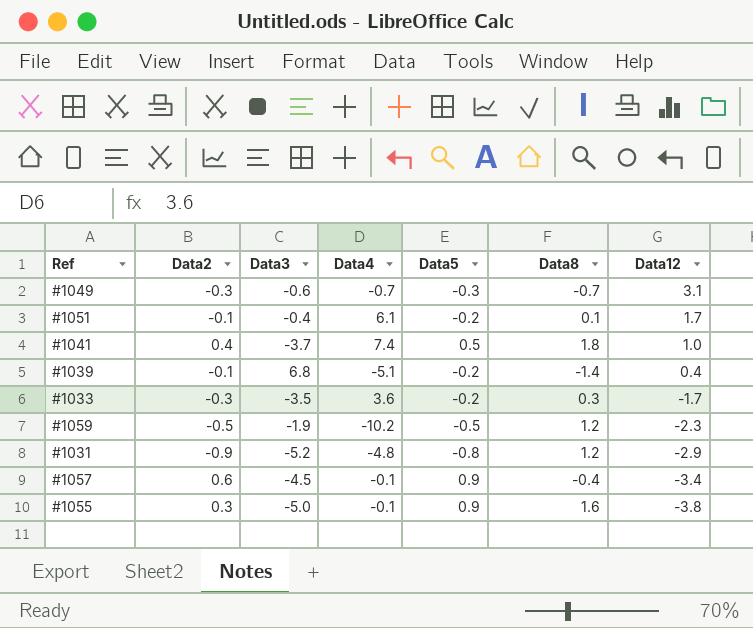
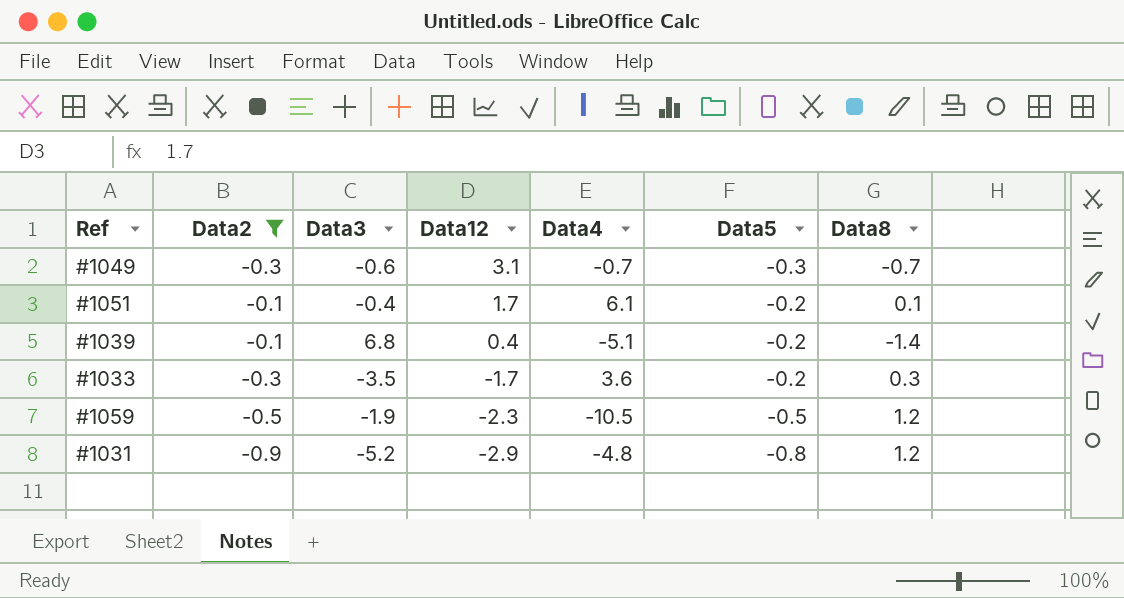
filter: none -> Data2 <= -0.1
column Data12 | position: 7 -> 4
#1059 | Data4: -10.2 -> -10.5

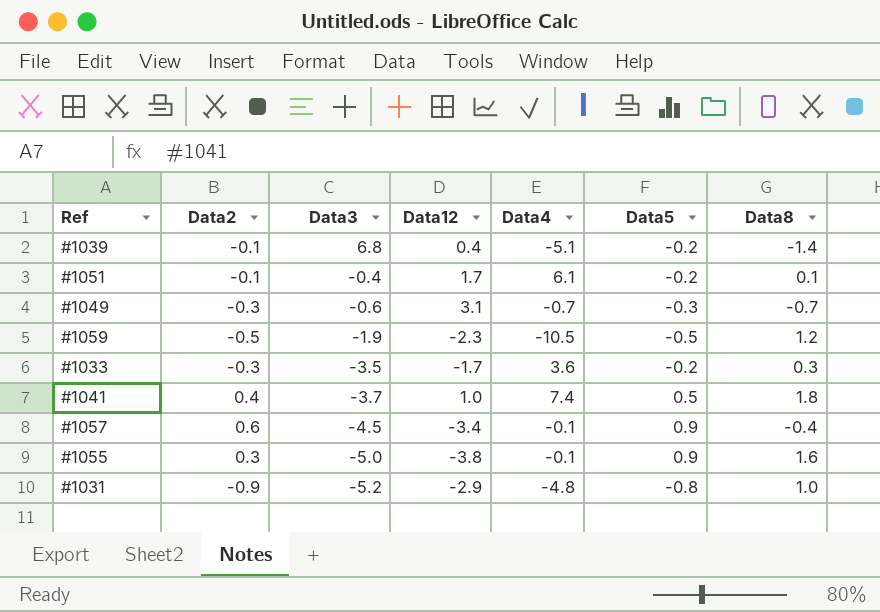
filter: Data2 <= -0.1 -> none
row order: Data12 descending -> Data3 descending
#1031 | Data8: 1.2 -> 1.0

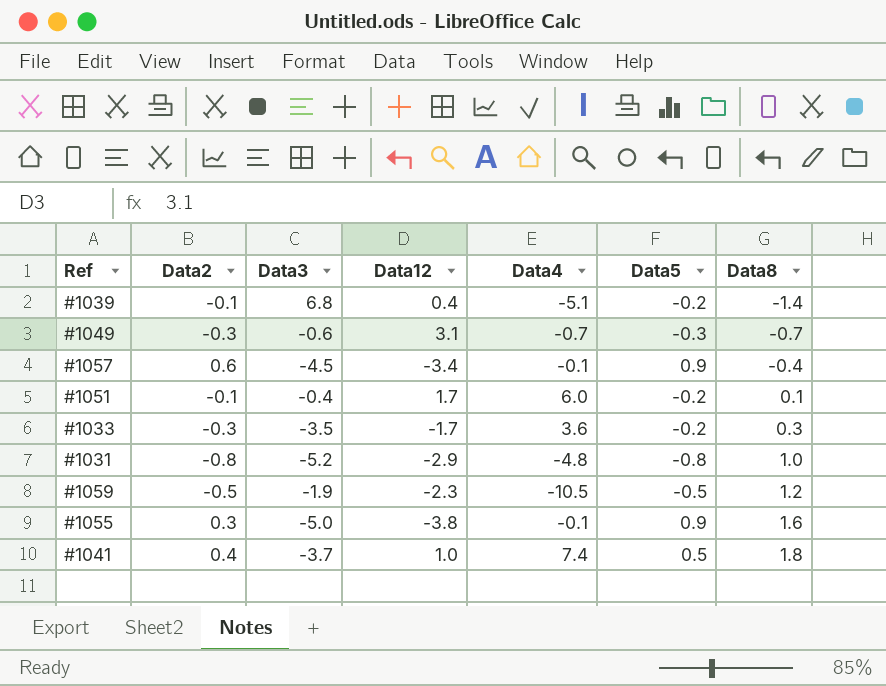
row order: Data3 descending -> Data8 ascending
#1051 | Data4: 6.1 -> 6.0
#1031 | Data2: -0.9 -> -0.8

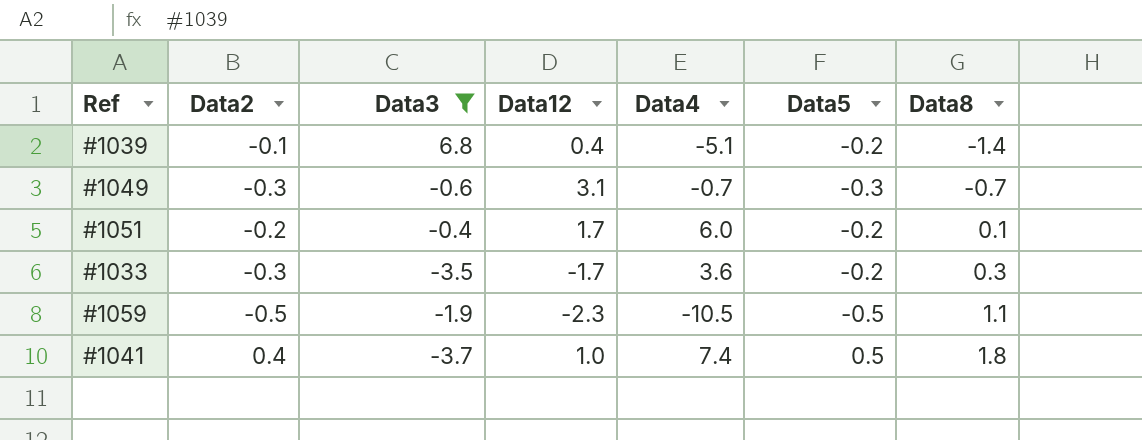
filter: none -> Data3 >= -3.7
#1051 | Data2: -0.1 -> -0.2
#1059 | Data8: 1.2 -> 1.1

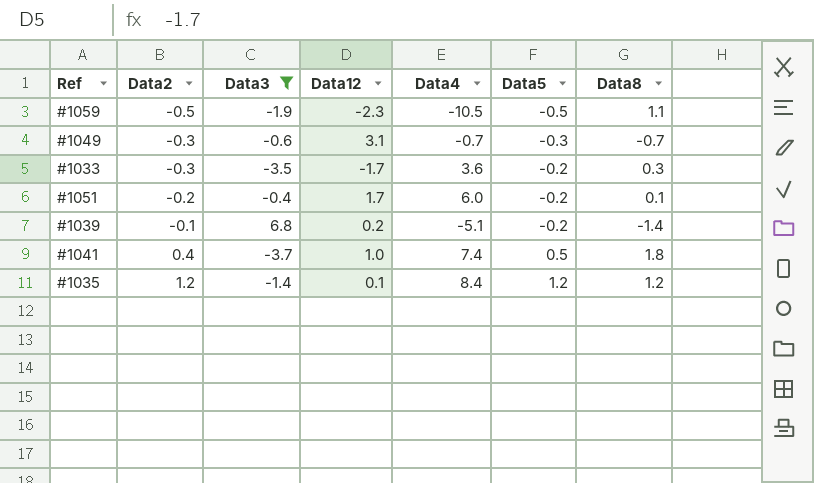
row order: Data8 ascending -> Data2 ascending
#1039 | Data12: 0.4 -> 0.2
row #1035: none -> 1.2 | -1.4 | 0.1 | 8.4 | 1.2 | 1.2

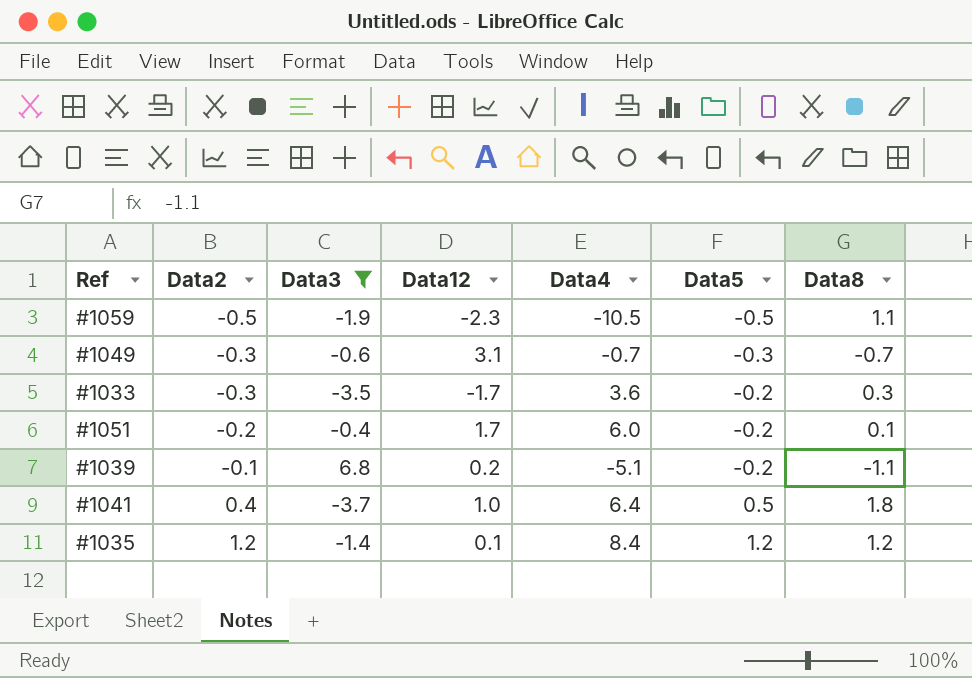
#1039 | Data8: -1.4 -> -1.1
#1041 | Data4: 7.4 -> 6.4

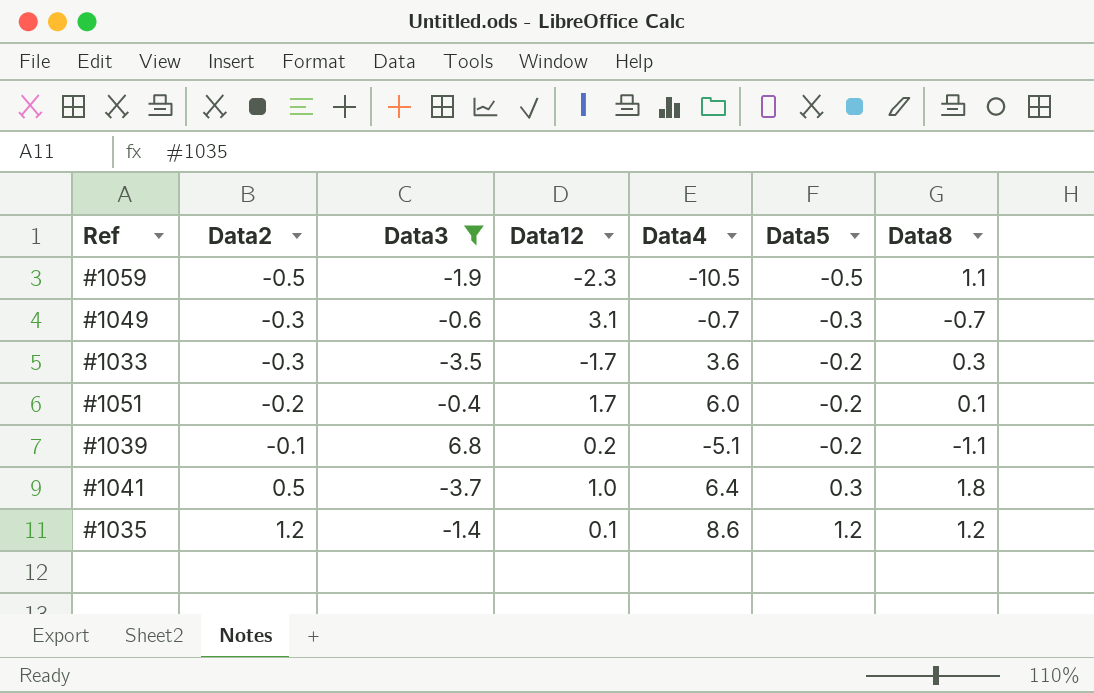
#1041 | Data2: 0.4 -> 0.5
#1041 | Data5: 0.5 -> 0.3
#1035 | Data4: 8.4 -> 8.6

